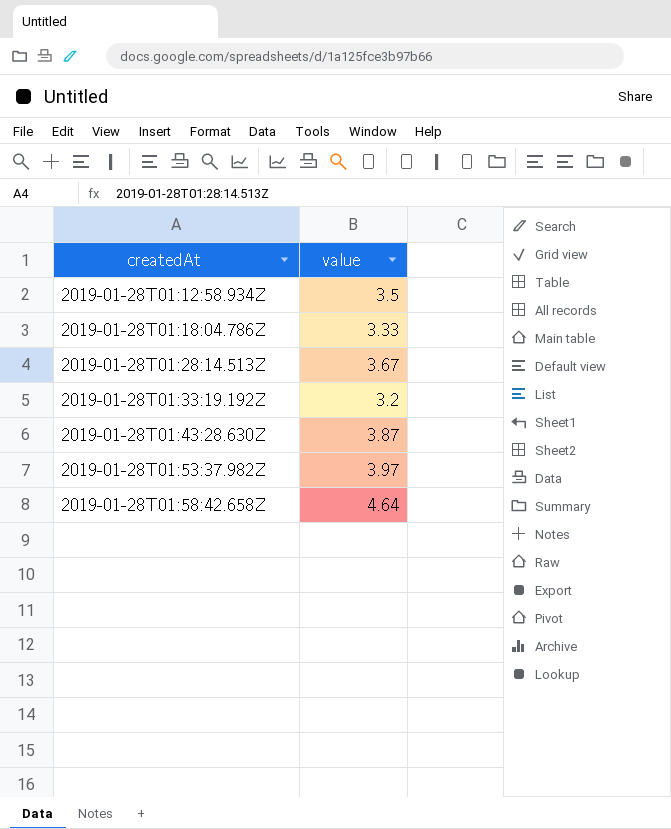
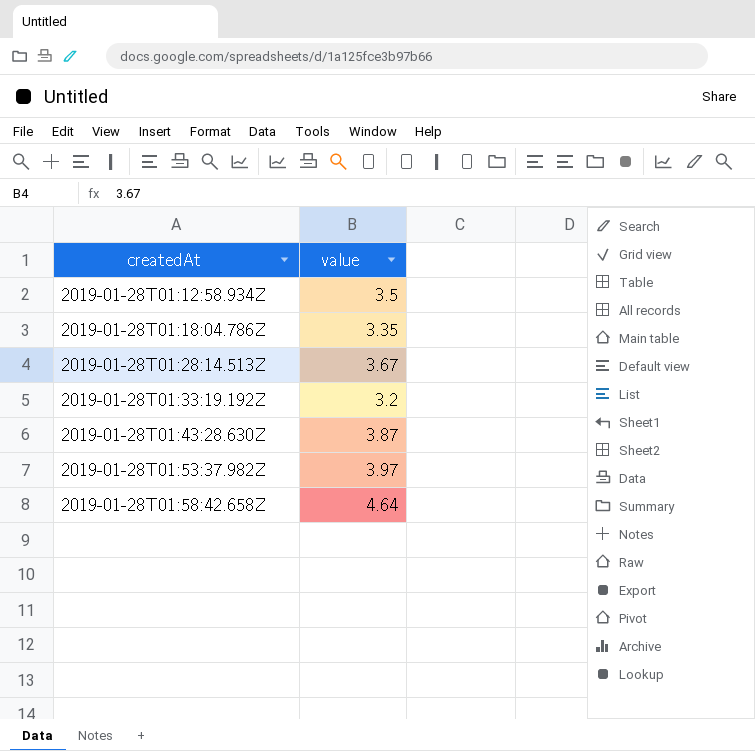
2019-01-28T01:18:04.786Z | value: 3.33 -> 3.35

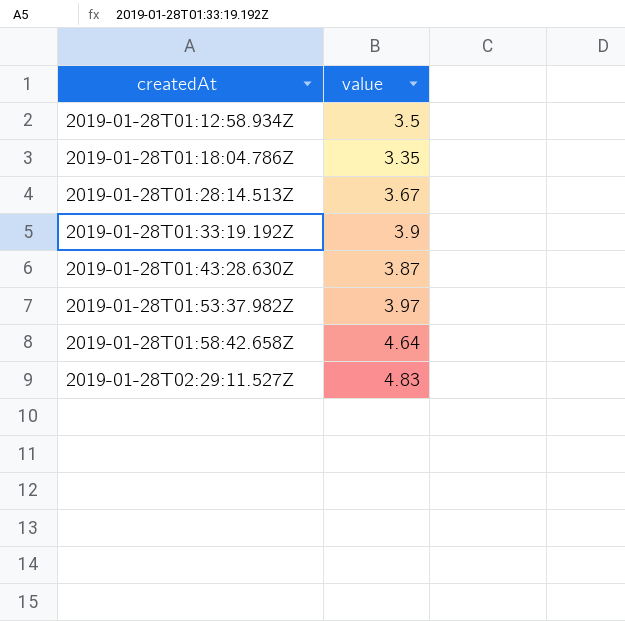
2019-01-28T01:33:19.192Z | value: 3.2 -> 3.9
row 2019-01-28T02:29:11.527Z: none -> 4.83

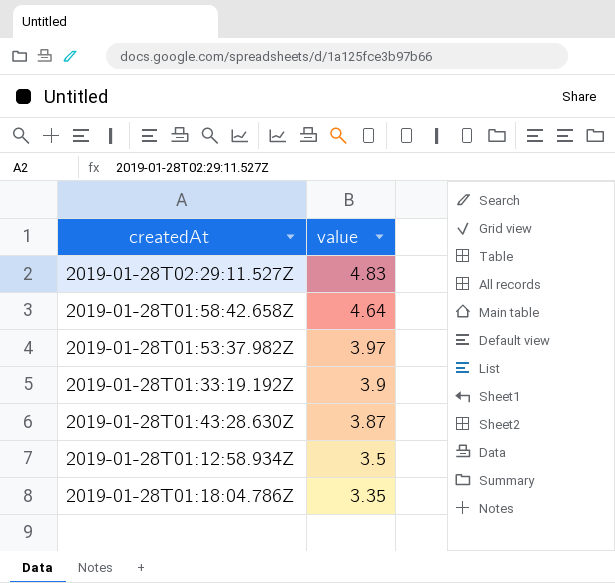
row order: createdAt ascending -> value descending
row 2019-01-28T01:28:14.513Z: 3.67 -> none

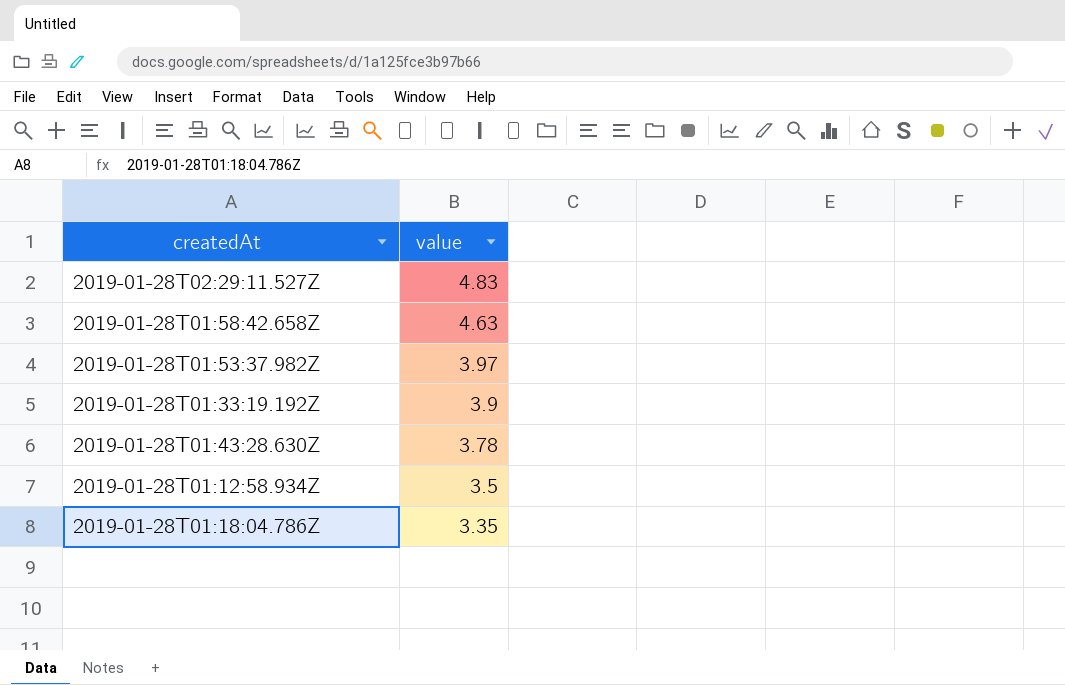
2019-01-28T01:58:42.658Z | value: 4.64 -> 4.63
2019-01-28T01:43:28.630Z | value: 3.87 -> 3.78

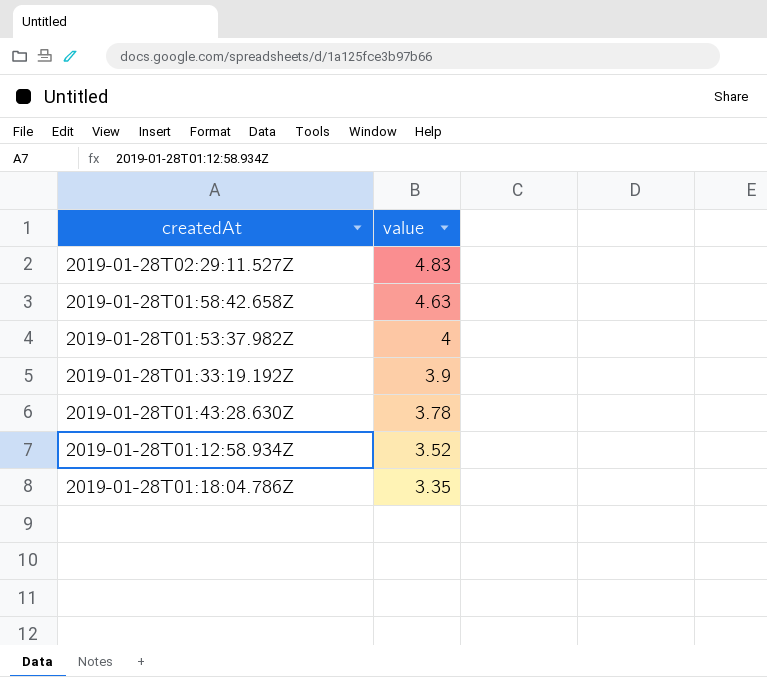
2019-01-28T01:53:37.982Z | value: 3.97 -> 4
2019-01-28T01:12:58.934Z | value: 3.5 -> 3.52

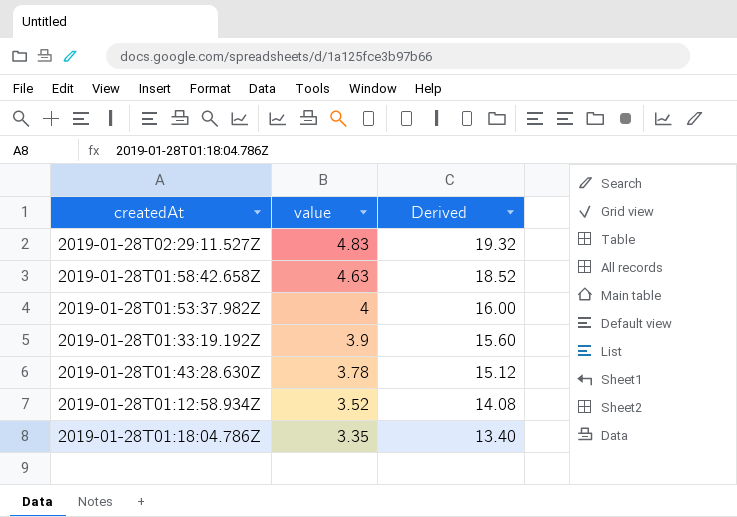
column Derived | formula: none -> [value] * 4

